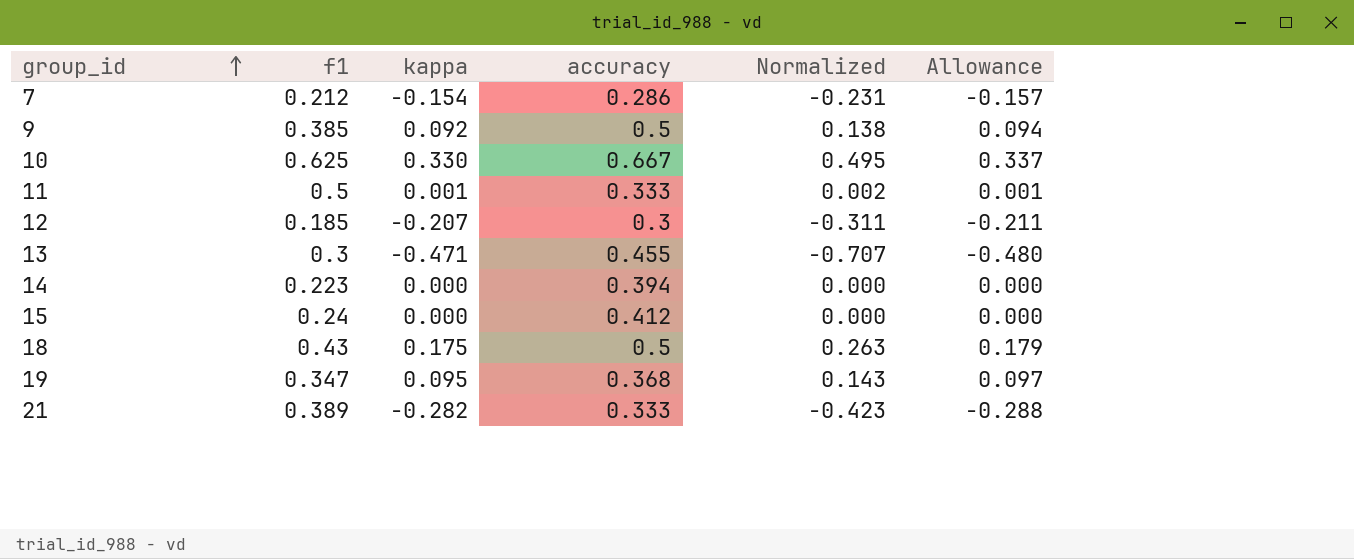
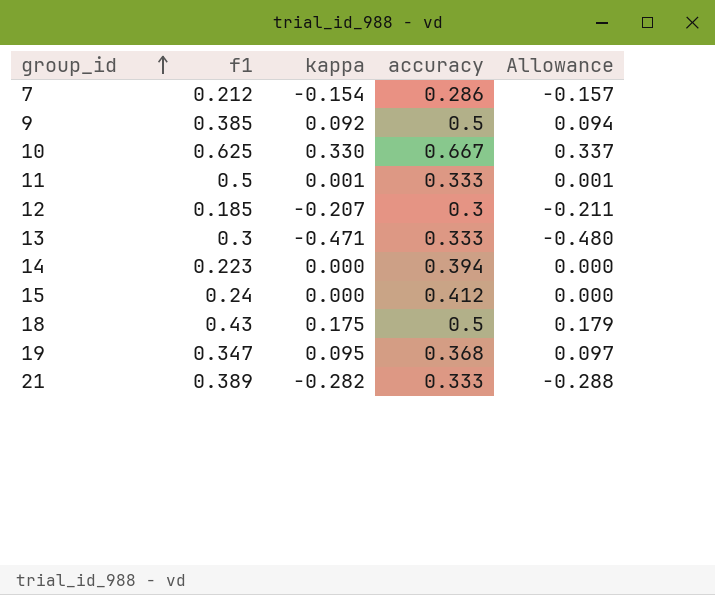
column Normalized | formula: [kappa] * 1.5 -> none
13 | accuracy: 0.455 -> 0.333

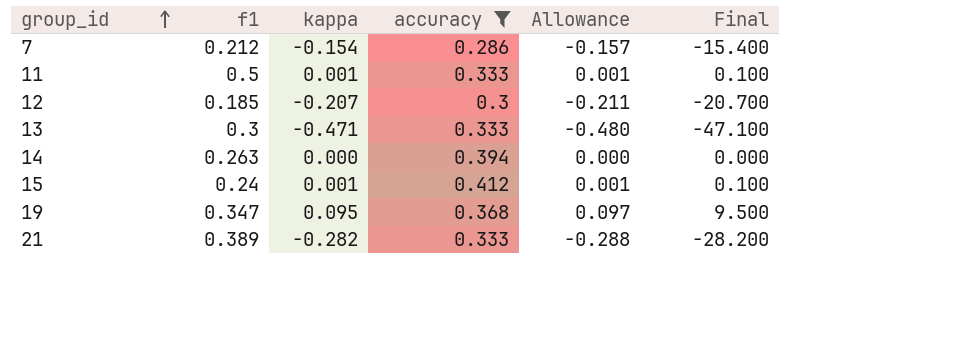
filter: none -> accuracy <= 0.412
column Final | formula: none -> [kappa] * 100
14 | f1: 0.223 -> 0.263
15 | kappa: 0.000 -> 0.001
15 | Allowance: 0.000 -> 0.001

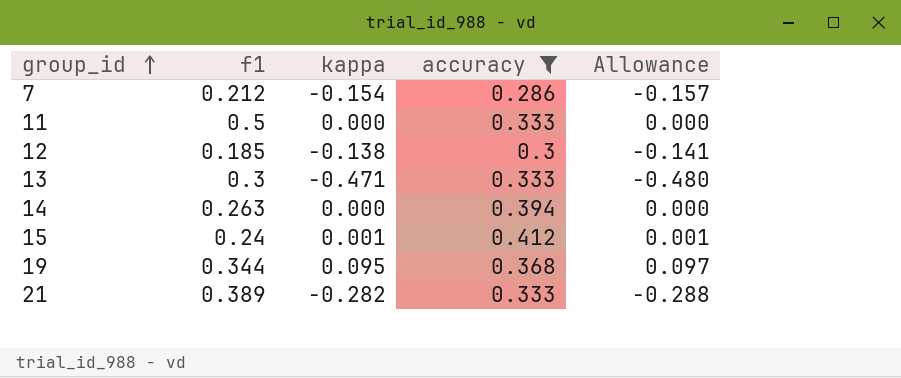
column Final | formula: [kappa] * 100 -> none
11 | kappa: 0.001 -> 0.000
11 | Allowance: 0.001 -> 0.000
12 | kappa: -0.207 -> -0.138
12 | Allowance: -0.211 -> -0.141
19 | f1: 0.347 -> 0.344

